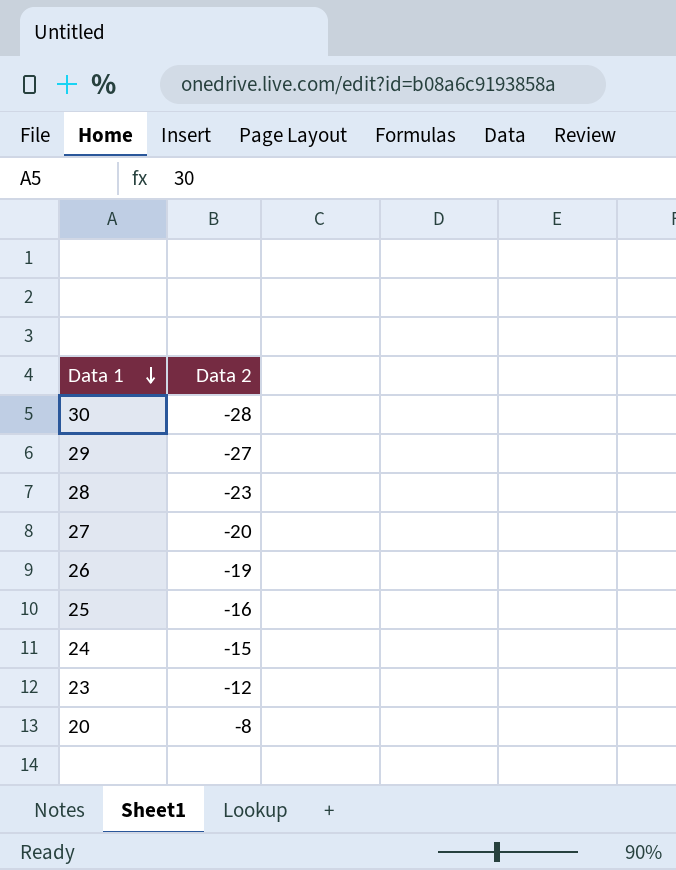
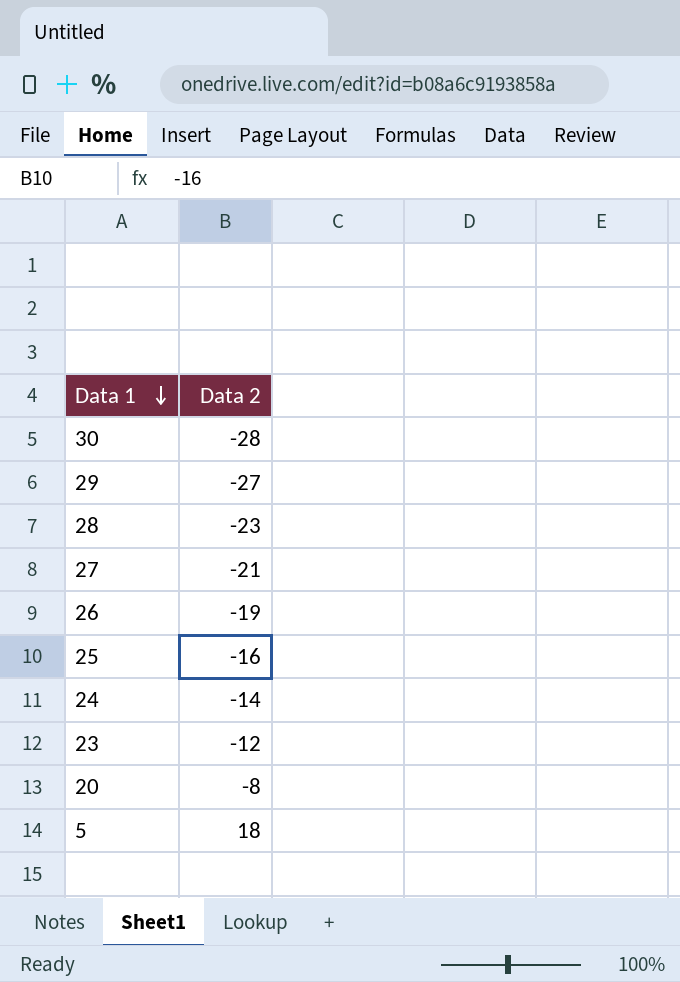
27 | Data 2: -20 -> -21
24 | Data 2: -15 -> -14
row 5: none -> 18

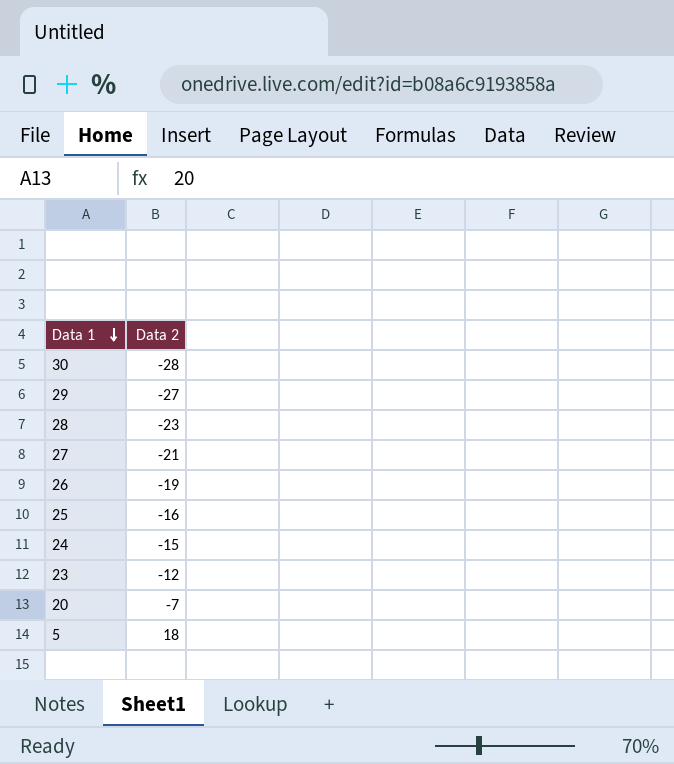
24 | Data 2: -14 -> -15
20 | Data 2: -8 -> -7

